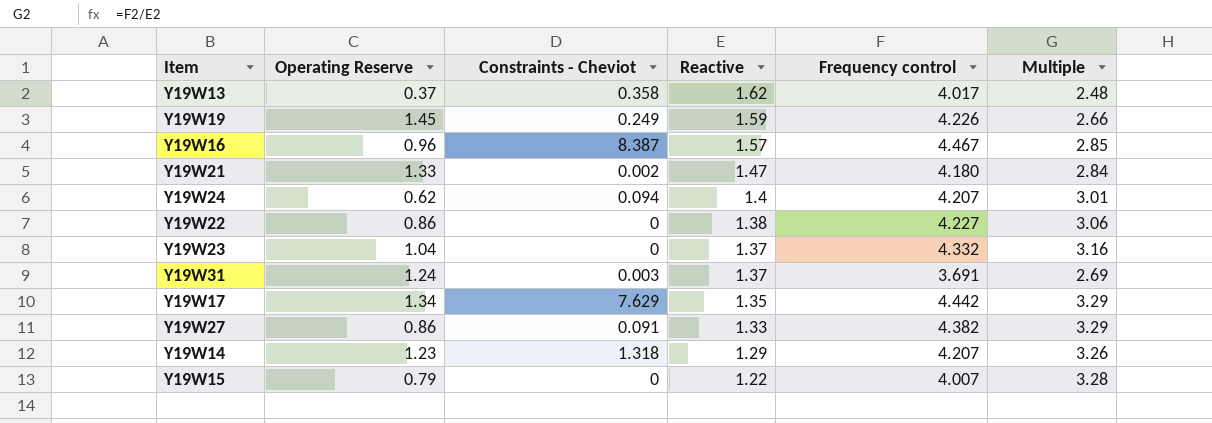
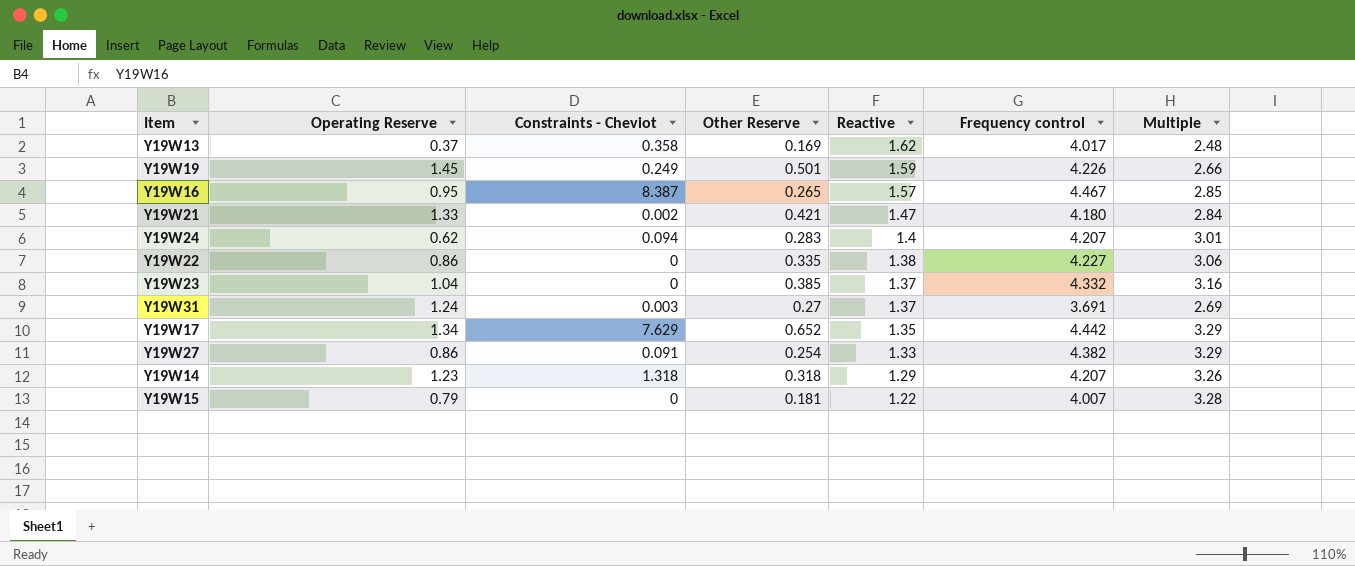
column Other Reserve | position: none -> 4
Y19W16 | Operating Reserve: 0.96 -> 0.95

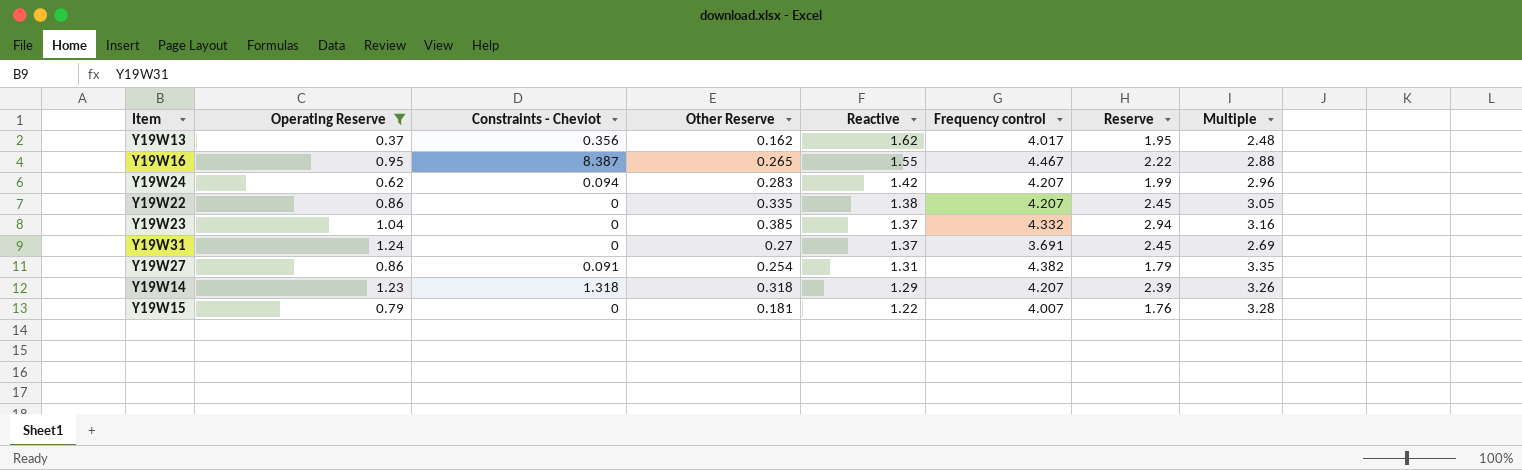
filter: none -> Operating Reserve <= 1.24
column Reserve | position: none -> 7
Y19W13 | Constraints - Cheviot: 0.358 -> 0.356
Y19W13 | Other Reserve: 0.169 -> 0.162
Y19W16 | Reactive: 1.57 -> 1.55
Y19W16 | Multiple: 2.85 -> 2.88
Y19W24 | Reactive: 1.4 -> 1.42
Y19W24 | Multiple: 3.01 -> 2.96
Y19W22 | Frequency control: 4.227 -> 4.207
Y19W22 | Multiple: 3.06 -> 3.05
Y19W31 | Constraints - Cheviot: 0.003 -> 0
Y19W27 | Reactive: 1.33 -> 1.31
Y19W27 | Multiple: 3.29 -> 3.35

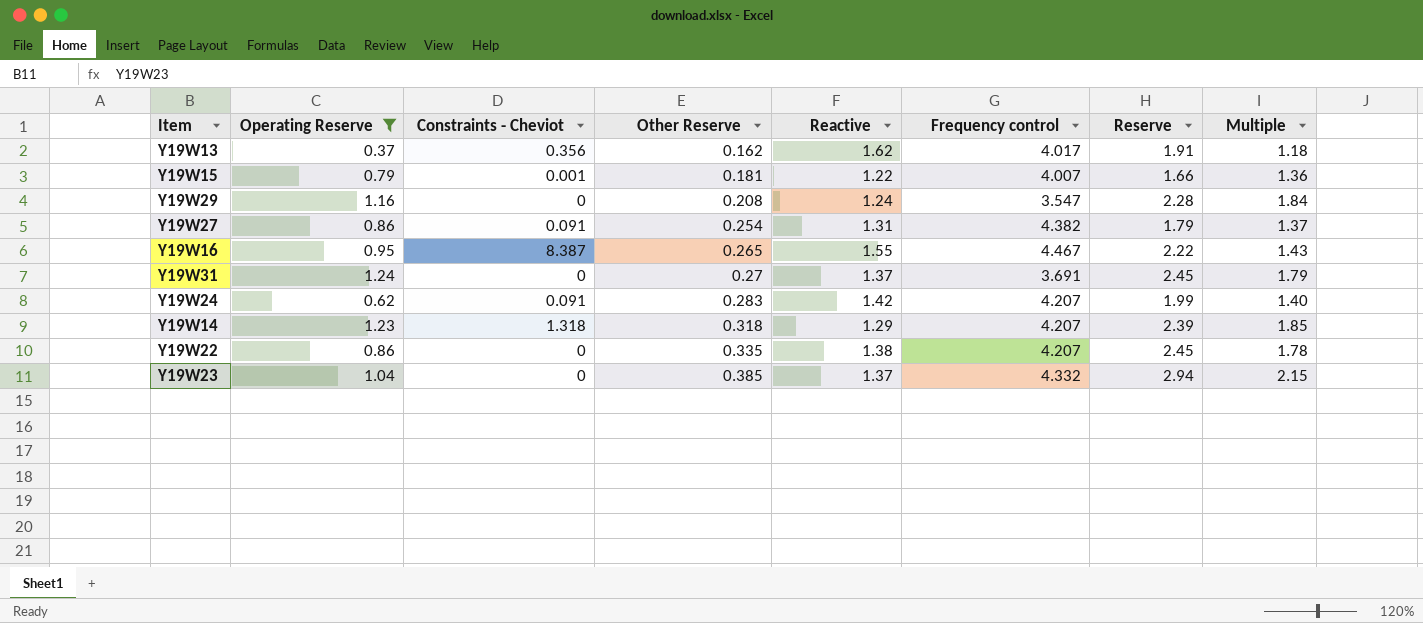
row order: Reactive descending -> Other Reserve ascending
column Multiple | formula: [Frequency control] / [Reactive] -> [Reserve] / [Reactive]
Y19W13 | Reserve: 1.95 -> 1.91
Y19W15 | Constraints - Cheviot: 0 -> 0.001
Y19W15 | Reserve: 1.76 -> 1.66
row Y19W29: none -> 1.16 | 0 | 0.208 | 1.24 | 3.547 | 2.28 | 1.84
Y19W24 | Constraints - Cheviot: 0.094 -> 0.091

